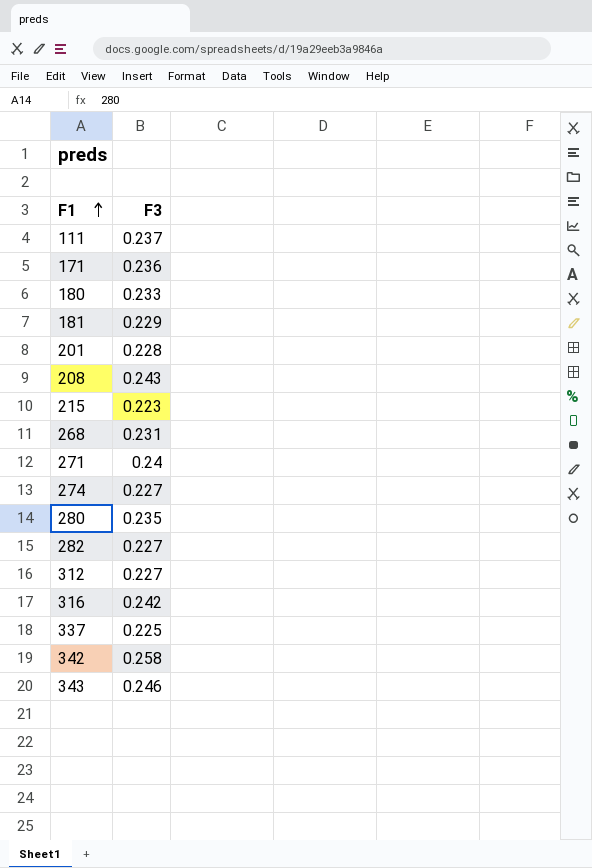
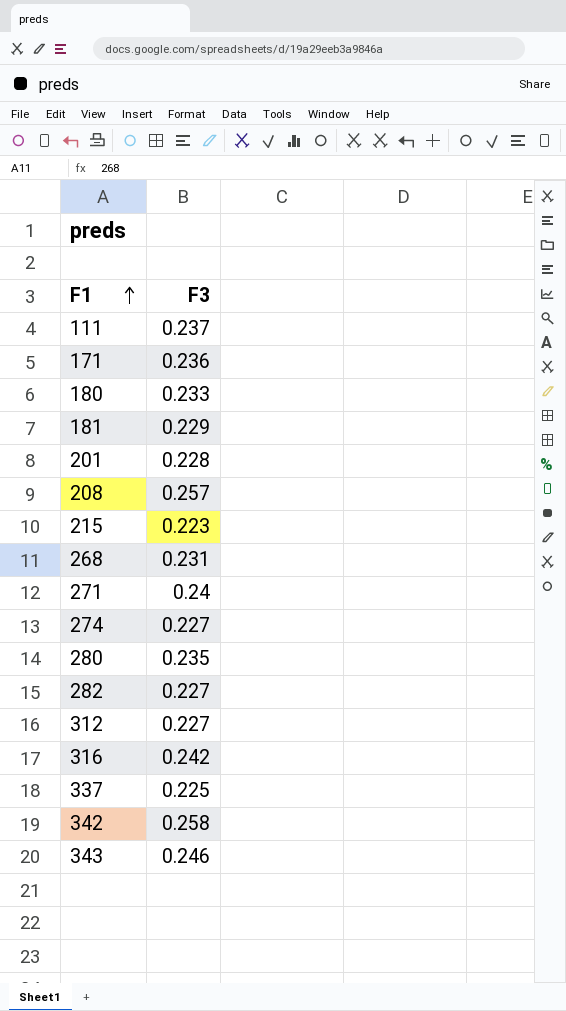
208 | F3: 0.243 -> 0.257

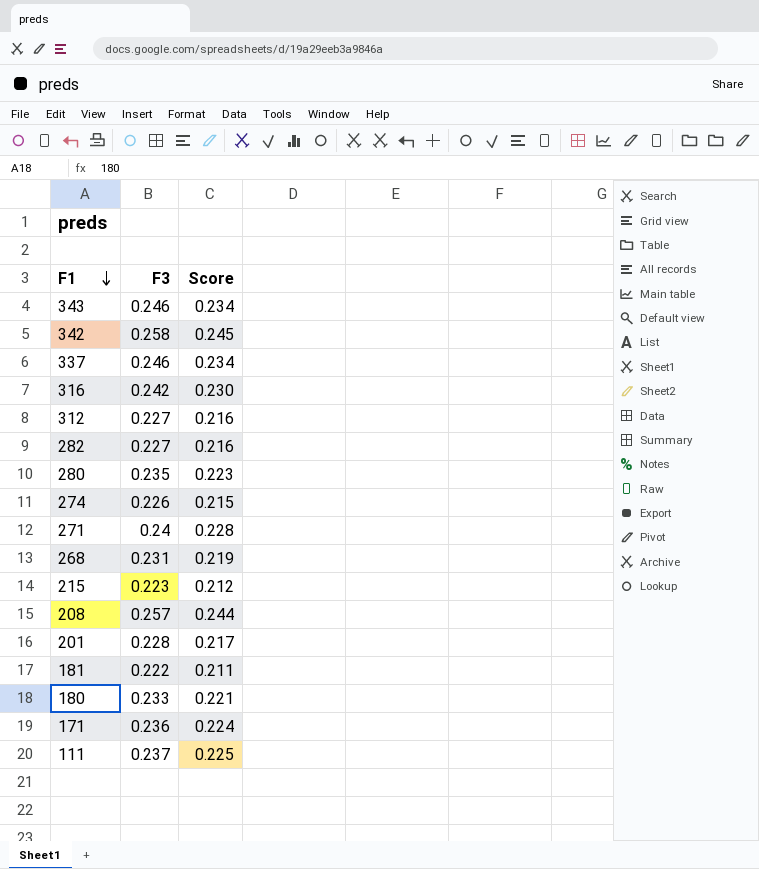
row order: F1 ascending -> F1 descending
column Score | formula: none -> [F3] * 0.95
337 | F3: 0.225 -> 0.246
274 | F3: 0.227 -> 0.226
181 | F3: 0.229 -> 0.222

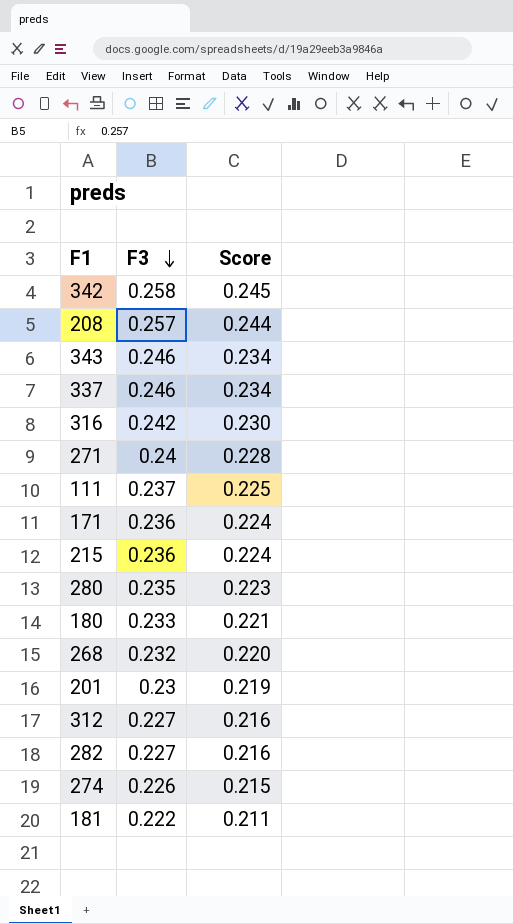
row order: F1 descending -> F3 descending
215 | F3: 0.223 -> 0.236
215 | Score: 0.212 -> 0.224
268 | F3: 0.231 -> 0.232
268 | Score: 0.219 -> 0.220
201 | F3: 0.228 -> 0.23
201 | Score: 0.217 -> 0.219

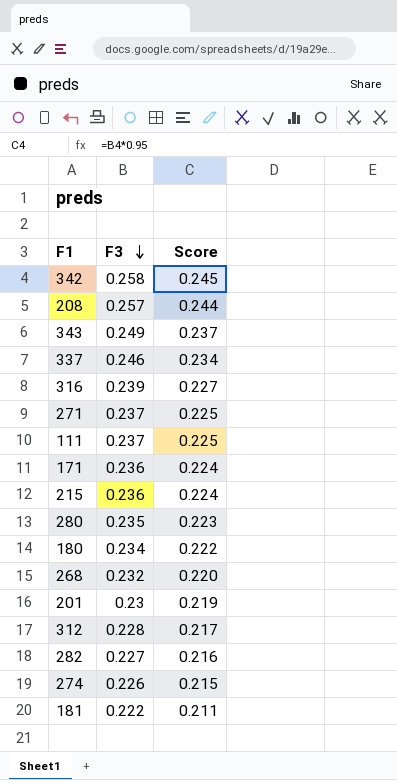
343 | F3: 0.246 -> 0.249
343 | Score: 0.234 -> 0.237
316 | F3: 0.242 -> 0.239
316 | Score: 0.230 -> 0.227
271 | F3: 0.24 -> 0.237
271 | Score: 0.228 -> 0.225
180 | F3: 0.233 -> 0.234
180 | Score: 0.221 -> 0.222
312 | F3: 0.227 -> 0.228
312 | Score: 0.216 -> 0.217

